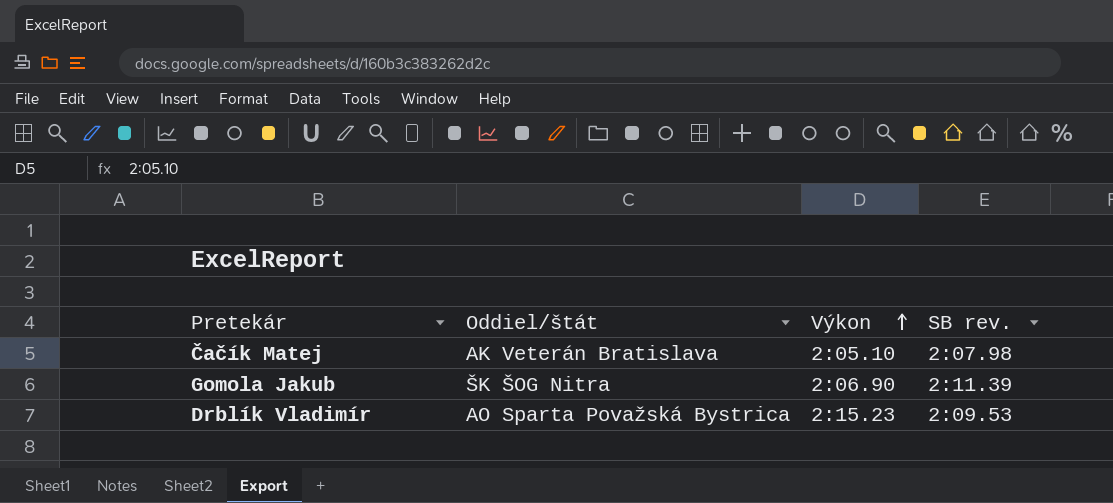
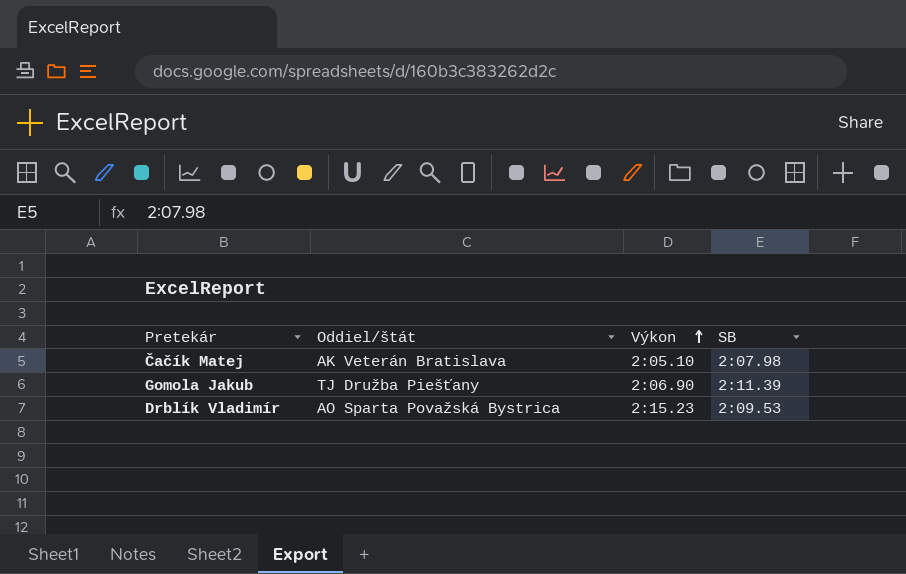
column name: SB rev. -> SB
Gomola Jakub | Oddiel/štát: ŠK ŠOG Nitra -> TJ Družba Piešťany

